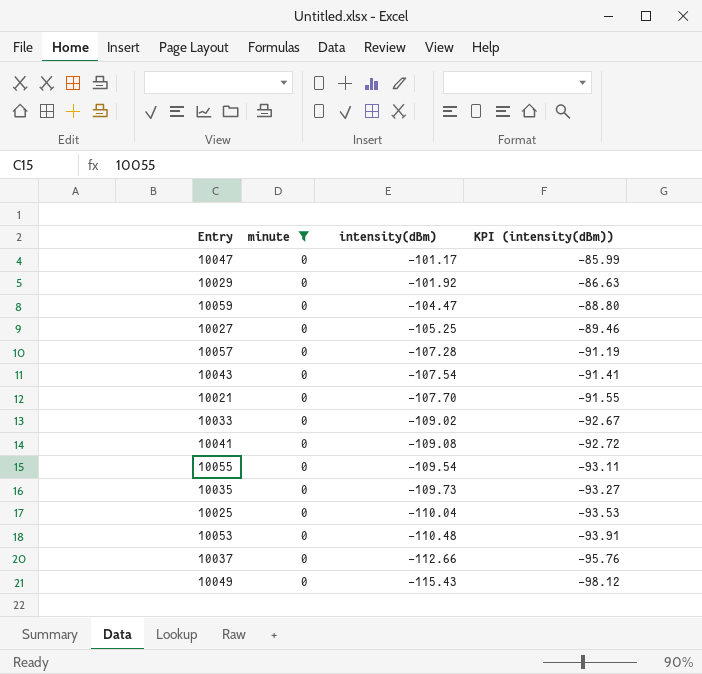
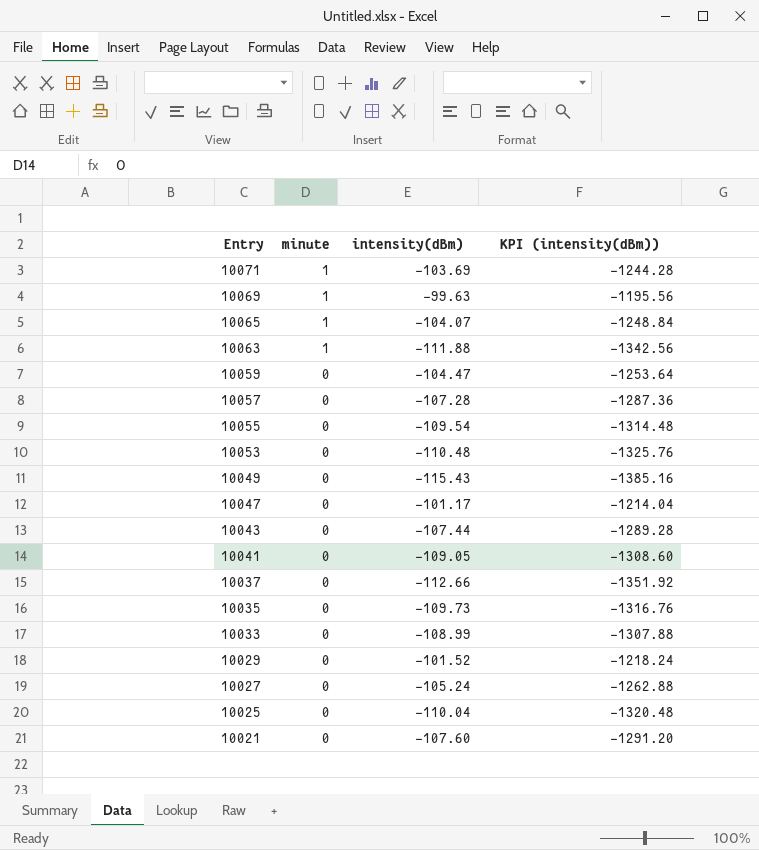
filter: minute = 0 -> none
row order: intensity(dBm) descending -> Entry descending
column KPI (intensity(dBm)) | formula: [intensity(dBm)] * 0.85 -> [intensity(dBm)] * 12
10043 | intensity(dBm): -107.54 -> -107.44
10041 | intensity(dBm): -109.08 -> -109.05
10033 | intensity(dBm): -109.02 -> -108.99
10029 | intensity(dBm): -101.92 -> -101.52
10027 | intensity(dBm): -105.25 -> -105.24
10021 | intensity(dBm): -107.70 -> -107.60

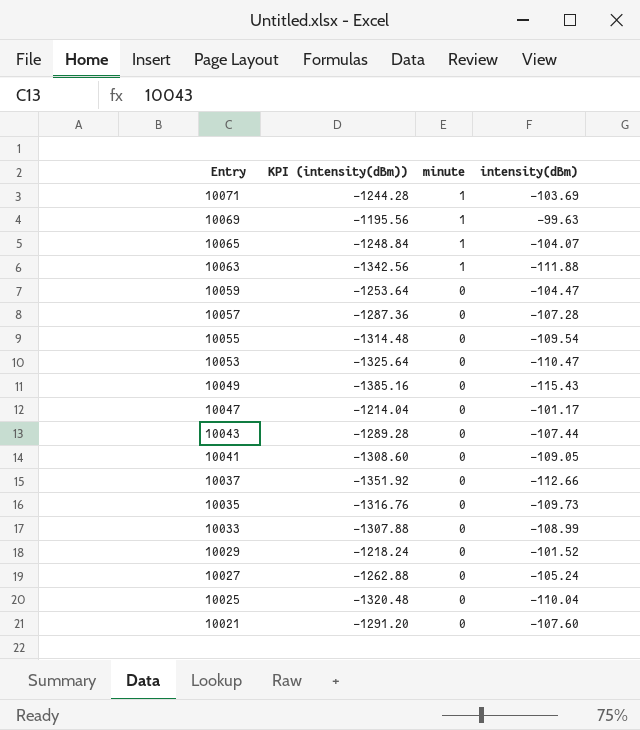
column KPI (intensity(dBm)) | position: 4 -> 2
10053 | KPI (intensity(dBm)): -1325.76 -> -1325.64
10053 | intensity(dBm): -110.48 -> -110.47

